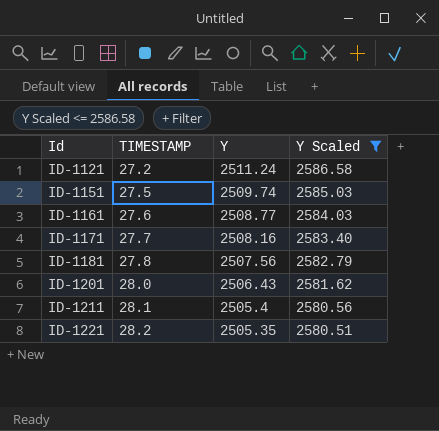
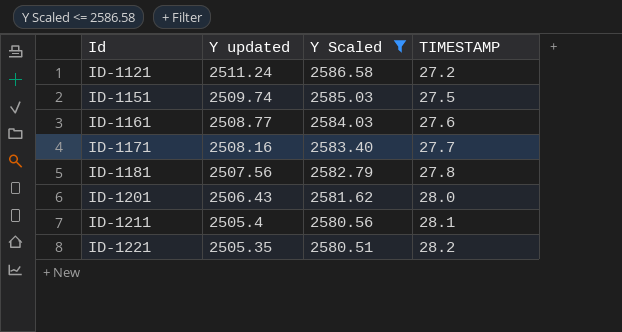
column name: Y -> Y updated
column TIMESTAMP | position: 2 -> 4

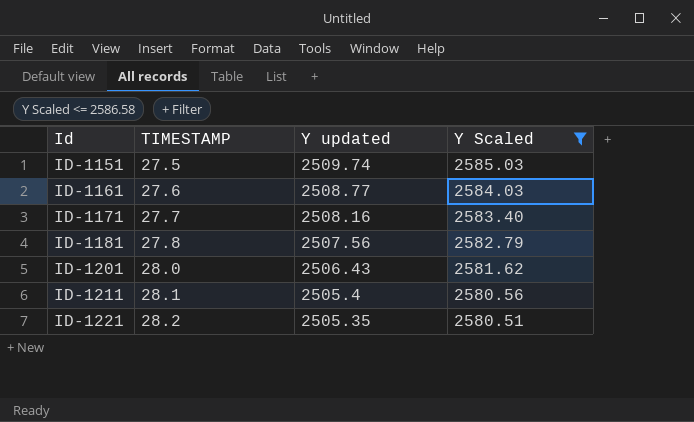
column TIMESTAMP | position: 4 -> 2
row ID-1121: 2511.24 | 2586.58 | 27.2 -> none

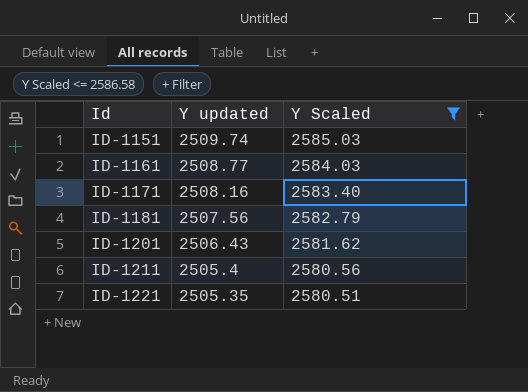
column TIMESTAMP | position: 2 -> none

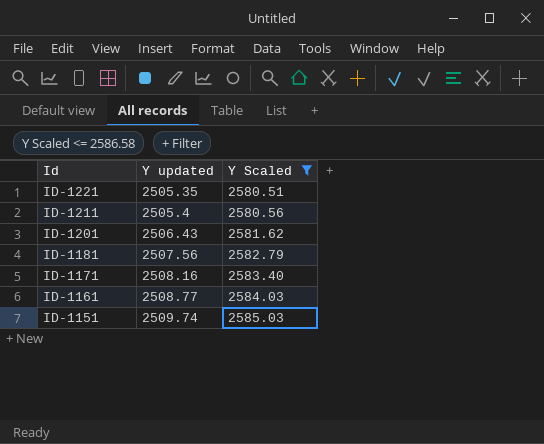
row order: Id ascending -> Id descending

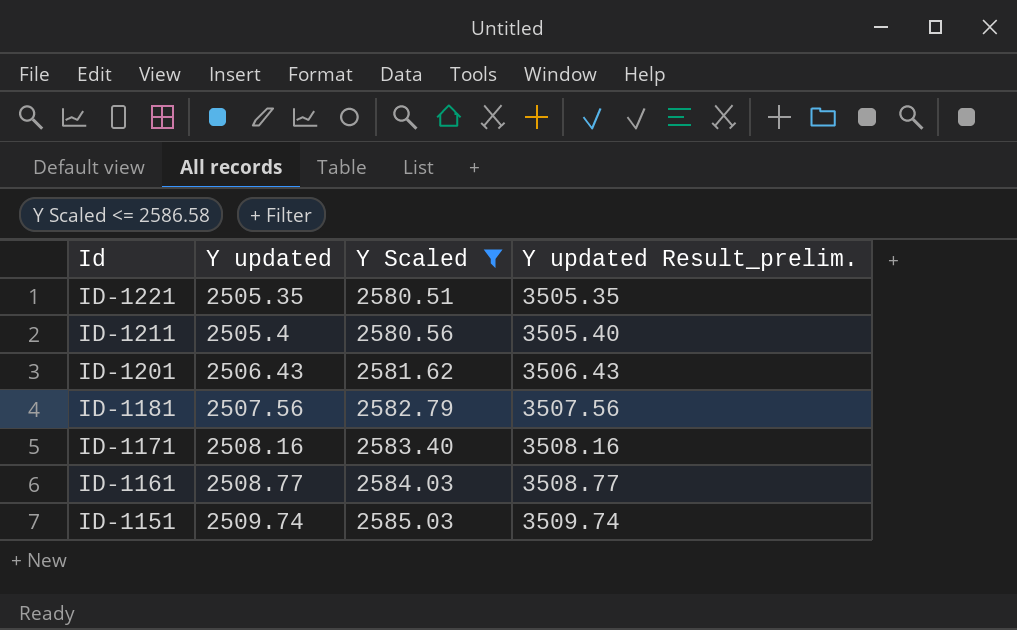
column Y updated Result_prelim. | formula: none -> [Y updated] + 1000

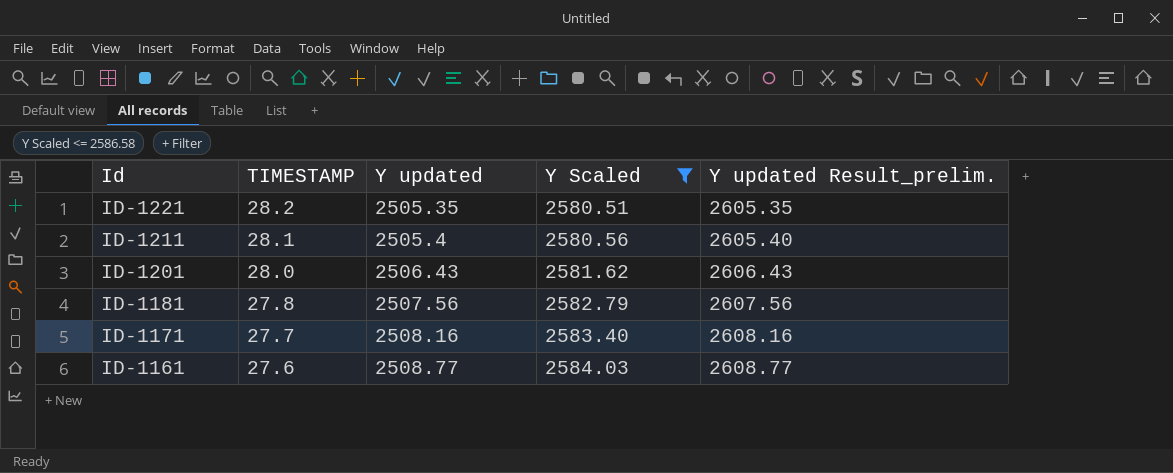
column TIMESTAMP | position: none -> 2
column Y updated Result_prelim. | formula: [Y updated] + 1000 -> [Y updated] + 100
row ID-1151: 2509.74 | 2585.03 | 3509.74 -> none

